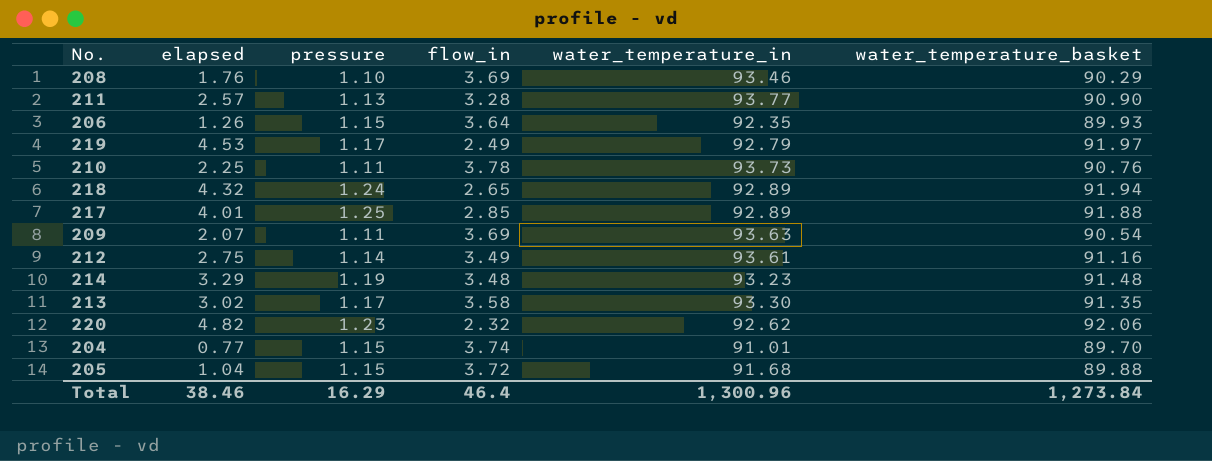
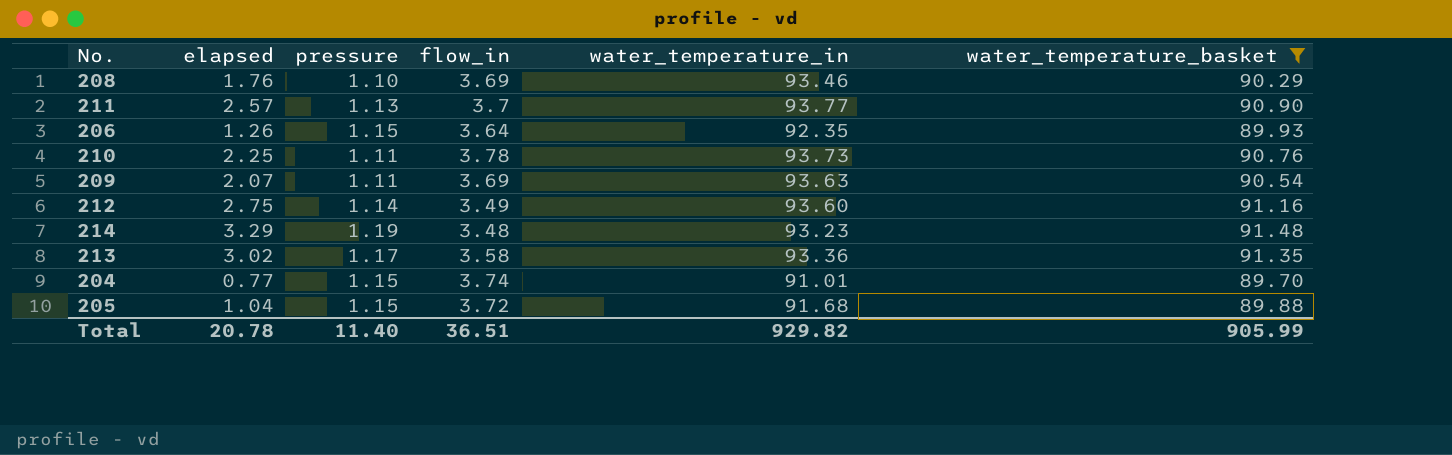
filter: none -> water_temperature_basket <= 91.48
211 | flow_in: 3.28 -> 3.7
212 | water_temperature_in: 93.61 -> 93.60
213 | water_temperature_in: 93.30 -> 93.36
Total | elapsed: 38.46 -> 20.78
Total | pressure: 16.29 -> 11.40
Total | flow_in: 46.4 -> 36.51
Total | water_temperature_in: 1,300.96 -> 929.82
Total | water_temperature_basket: 1,273.84 -> 905.99

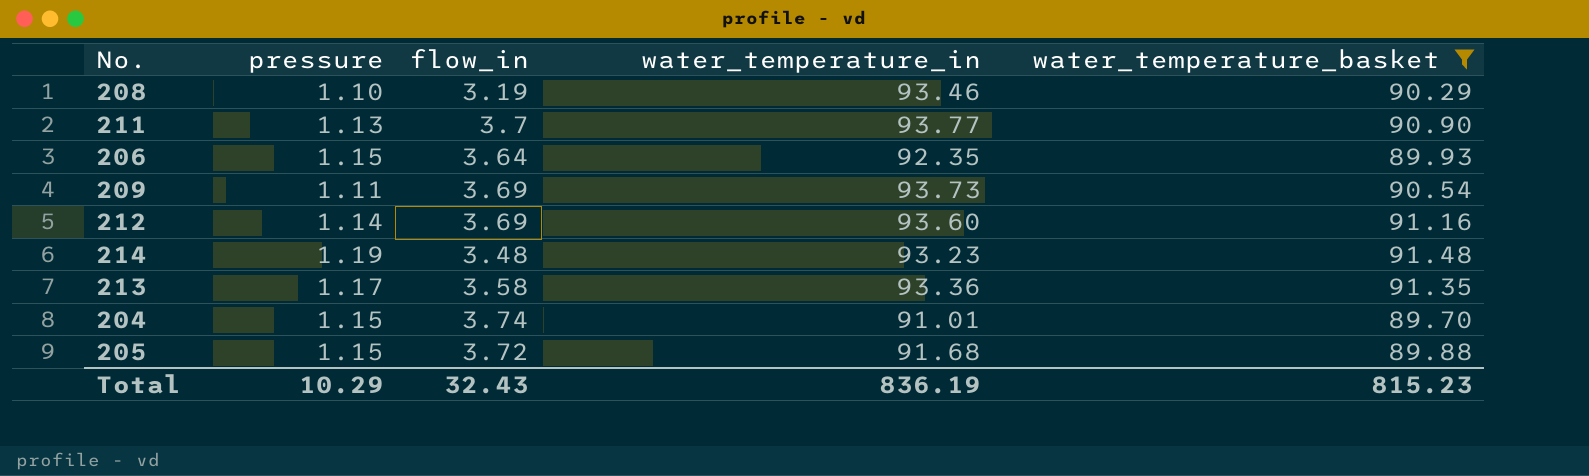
column elapsed | position: 2 -> none
row 210: 2.25 | 1.11 | 3.78 | 93.73 | 90.76 -> none
208 | flow_in: 3.69 -> 3.19
209 | water_temperature_in: 93.63 -> 93.73
212 | flow_in: 3.49 -> 3.69
Total | pressure: 11.40 -> 10.29
Total | flow_in: 36.51 -> 32.43
Total | water_temperature_in: 929.82 -> 836.19
Total | water_temperature_basket: 905.99 -> 815.23

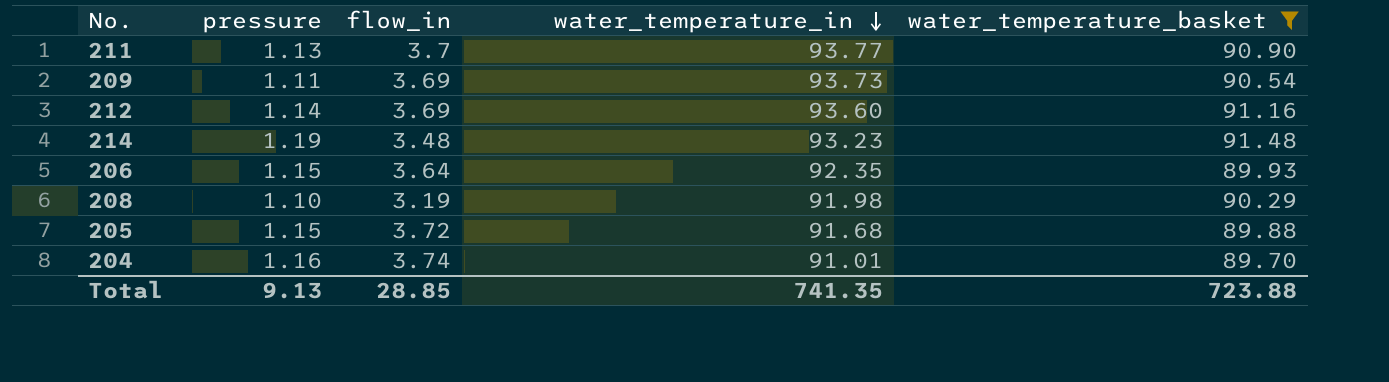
row order: none -> water_temperature_in descending
row 213: 1.17 | 3.58 | 93.36 | 91.35 -> none
208 | water_temperature_in: 93.46 -> 91.98
204 | pressure: 1.15 -> 1.16
Total | pressure: 10.29 -> 9.13
Total | flow_in: 32.43 -> 28.85
Total | water_temperature_in: 836.19 -> 741.35
Total | water_temperature_basket: 815.23 -> 723.88

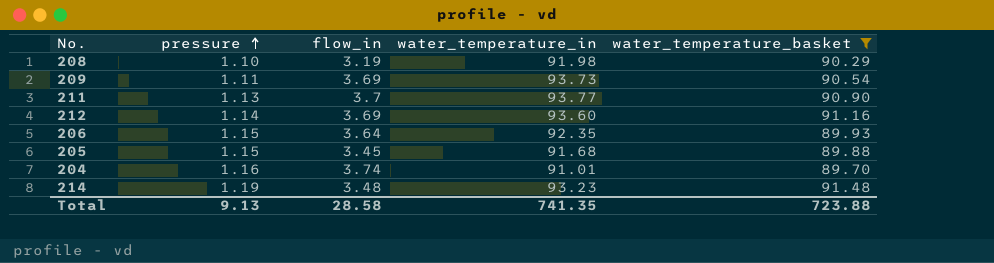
row order: water_temperature_in descending -> pressure ascending
205 | flow_in: 3.72 -> 3.45
Total | flow_in: 28.85 -> 28.58

